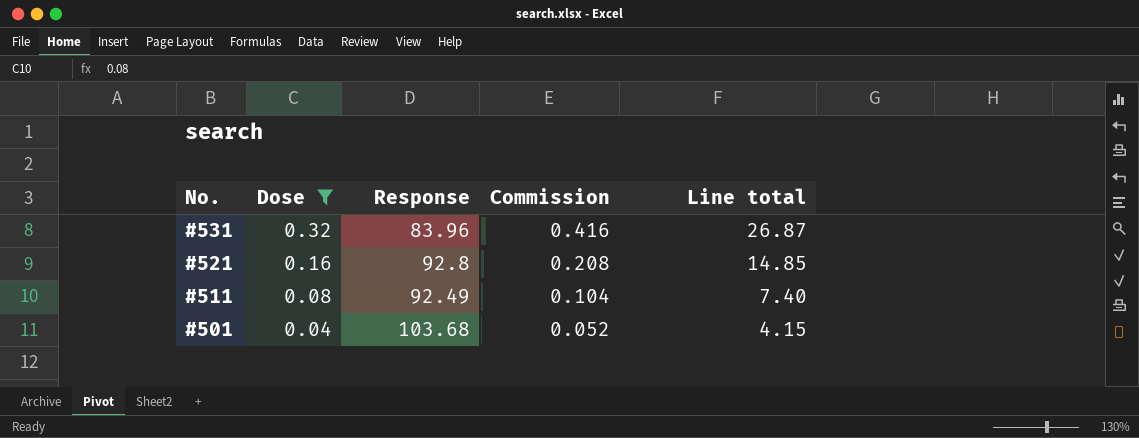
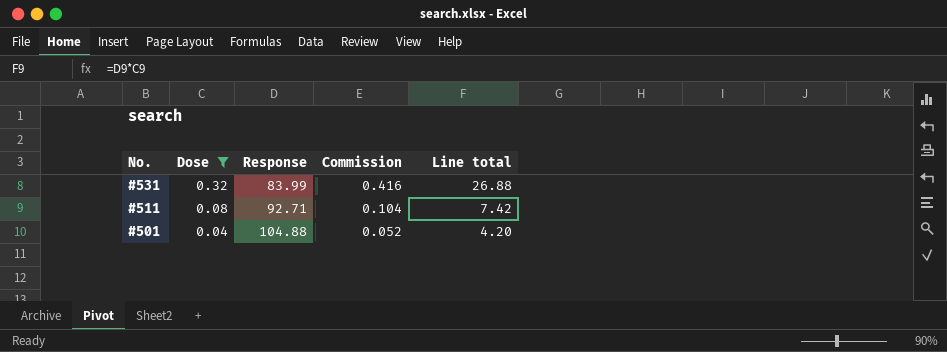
row #521: 0.16 | 92.8 | 0.208 | 14.85 -> none
#531 | Response: 83.96 -> 83.99
#531 | Line total: 26.87 -> 26.88
#511 | Response: 92.49 -> 92.71
#511 | Line total: 7.40 -> 7.42
#501 | Response: 103.68 -> 104.88
#501 | Line total: 4.15 -> 4.20

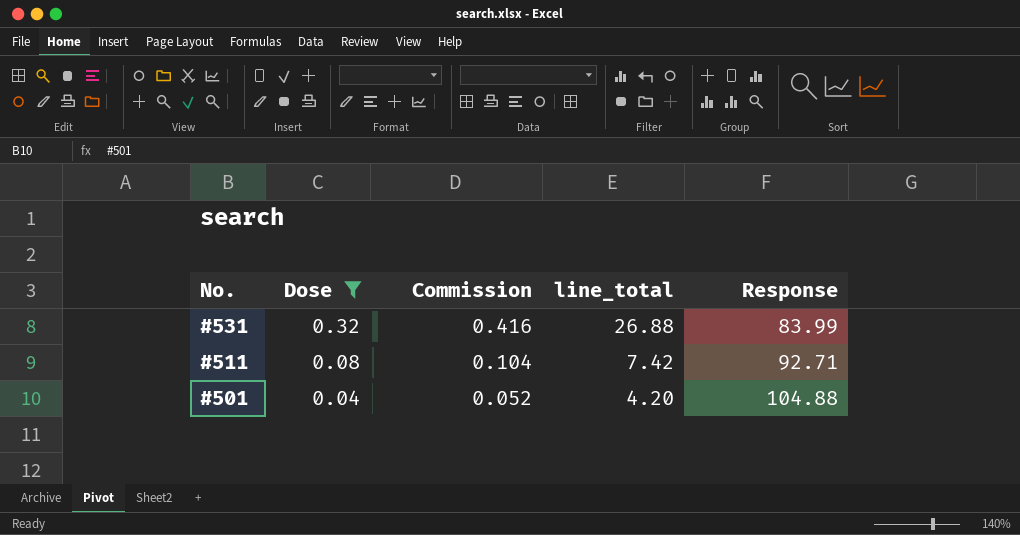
column name: Line total -> line_total
column Response | position: 3 -> 5

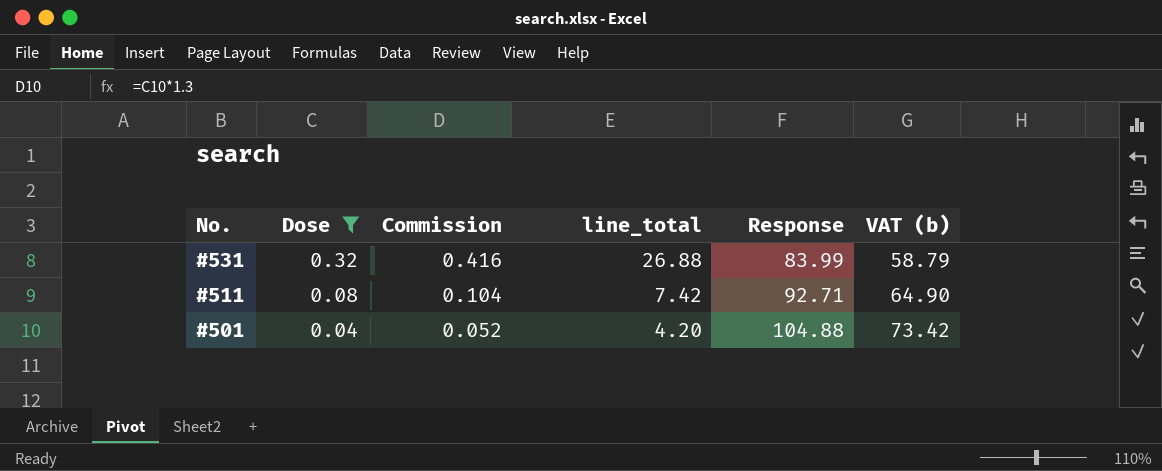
column VAT (b) | formula: none -> [Response] * 0.7

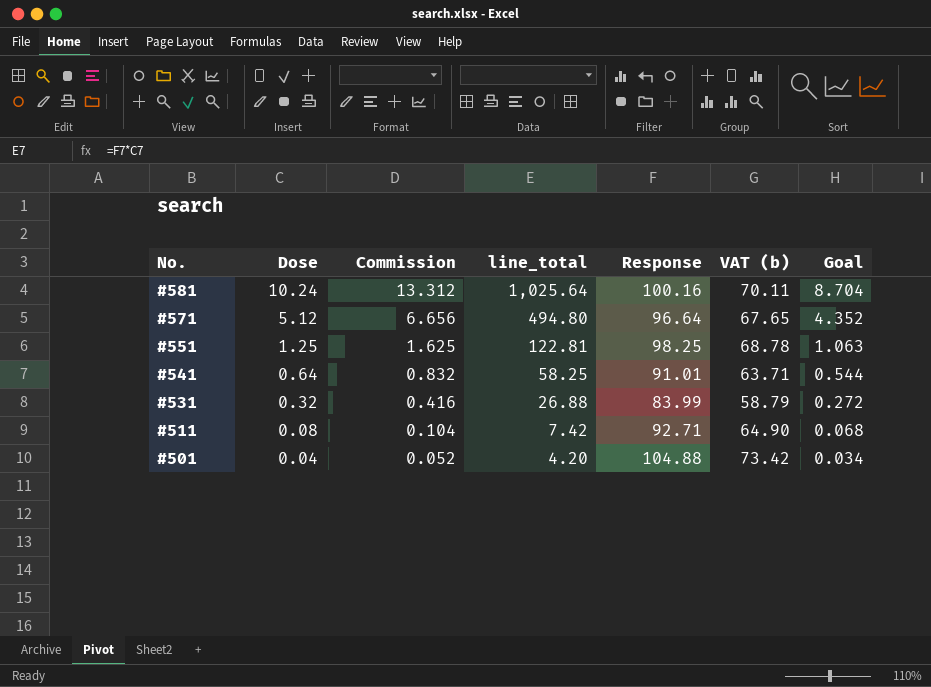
filter: Dose <= 0.32 -> none
column Goal | formula: none -> [Dose] * 0.85

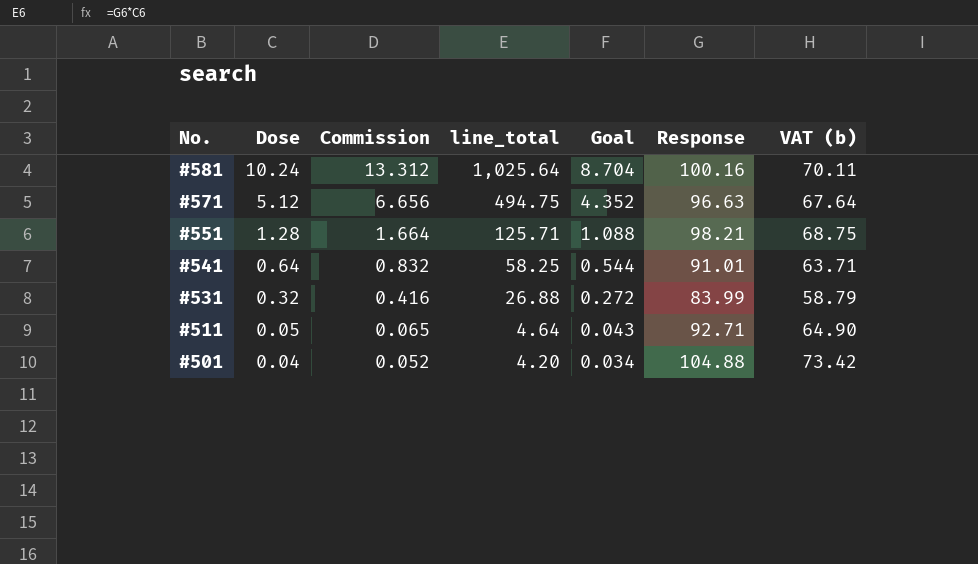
column Goal | position: 7 -> 5
#571 | line_total: 494.80 -> 494.75
#571 | Response: 96.64 -> 96.63
#571 | VAT (b): 67.65 -> 67.64
#551 | Dose: 1.25 -> 1.28
#551 | Commission: 1.625 -> 1.664
#551 | line_total: 122.81 -> 125.71
#551 | Goal: 1.063 -> 1.088
#551 | Response: 98.25 -> 98.21
#551 | VAT (b): 68.78 -> 68.75
#511 | Dose: 0.08 -> 0.05
#511 | Commission: 0.104 -> 0.065
#511 | line_total: 7.42 -> 4.64
#511 | Goal: 0.068 -> 0.043

